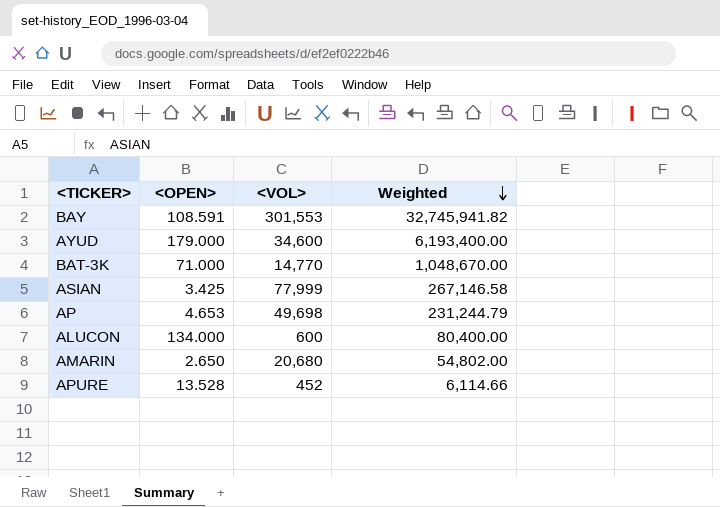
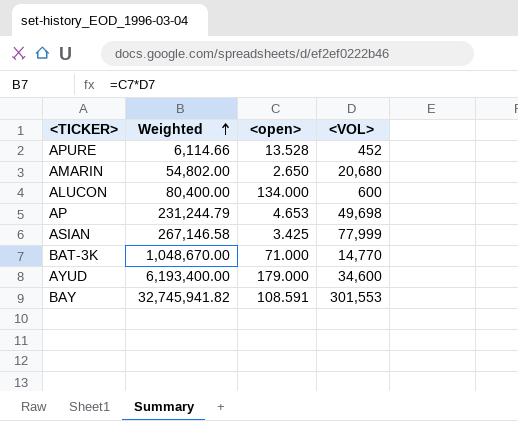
row order: Weighted descending -> Weighted ascending
column Weighted | position: 4 -> 2
column name: <OPEN> -> <open>

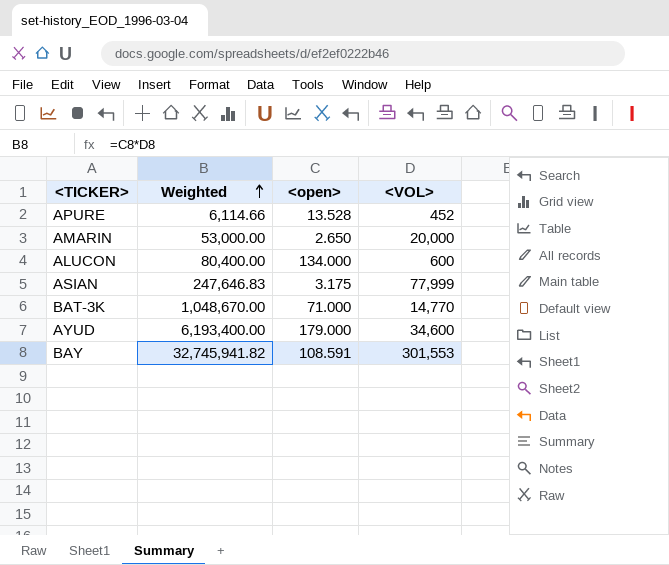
row AP: 231,244.79 | 4.653 | 49,698 -> none
AMARIN | Weighted: 54,802.00 -> 53,000.00
AMARIN | <VOL>: 20,680 -> 20,000
ASIAN | Weighted: 267,146.58 -> 247,646.83
ASIAN | <open>: 3.425 -> 3.175

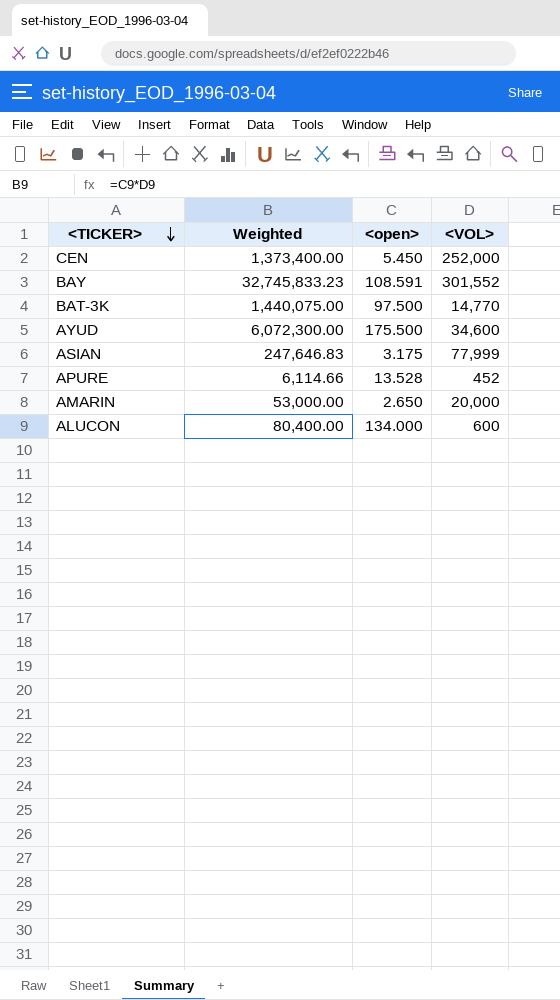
row order: Weighted ascending -> <TICKER> descending
row CEN: none -> 1,373,400.00 | 5.450 | 252,000
BAY | Weighted: 32,745,941.82 -> 32,745,833.23
BAY | <VOL>: 301,553 -> 301,552
BAT-3K | Weighted: 1,048,670.00 -> 1,440,075.00
BAT-3K | <open>: 71.000 -> 97.500
AYUD | Weighted: 6,193,400.00 -> 6,072,300.00
AYUD | <open>: 179.000 -> 175.500

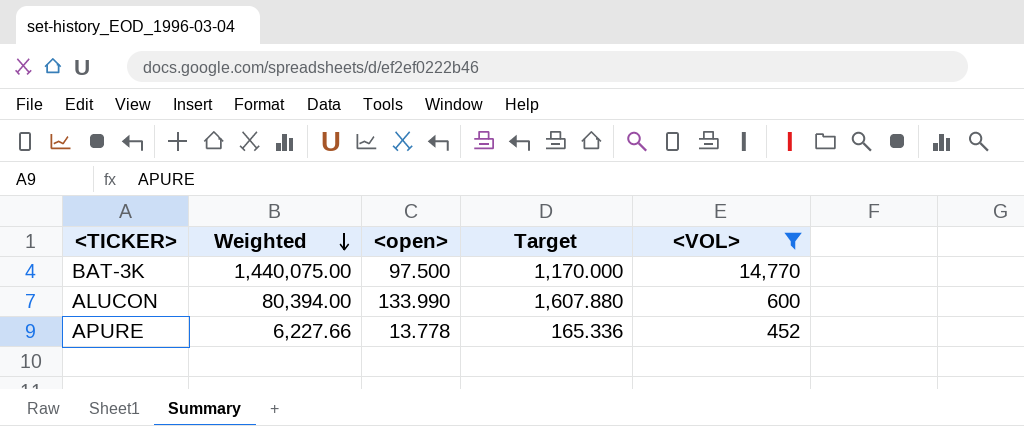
filter: none -> <VOL> <= 14,770
row order: <TICKER> descending -> Weighted descending
column Target | formula: none -> [<open>] * 12
ALUCON | Weighted: 80,400.00 -> 80,394.00
ALUCON | <open>: 134.000 -> 133.990
APURE | Weighted: 6,114.66 -> 6,227.66
APURE | <open>: 13.528 -> 13.778

